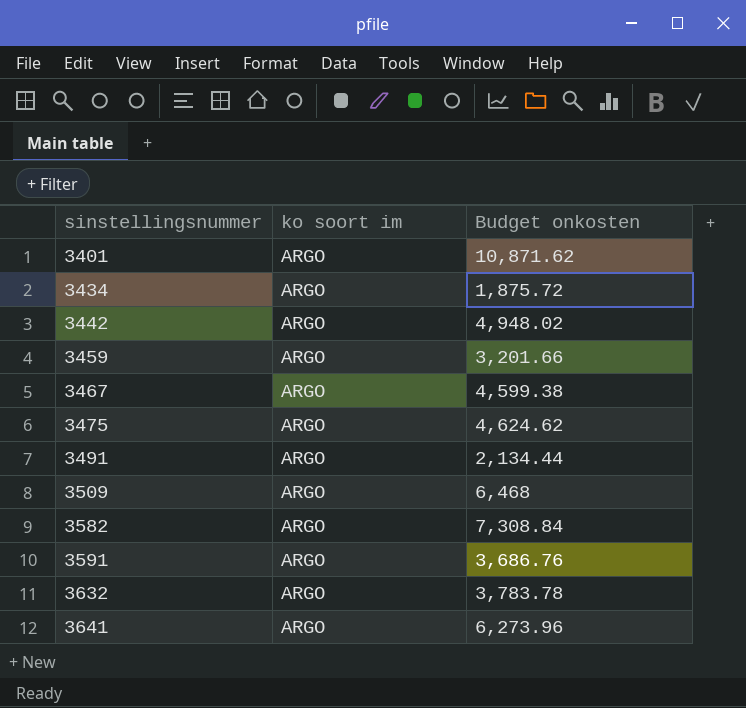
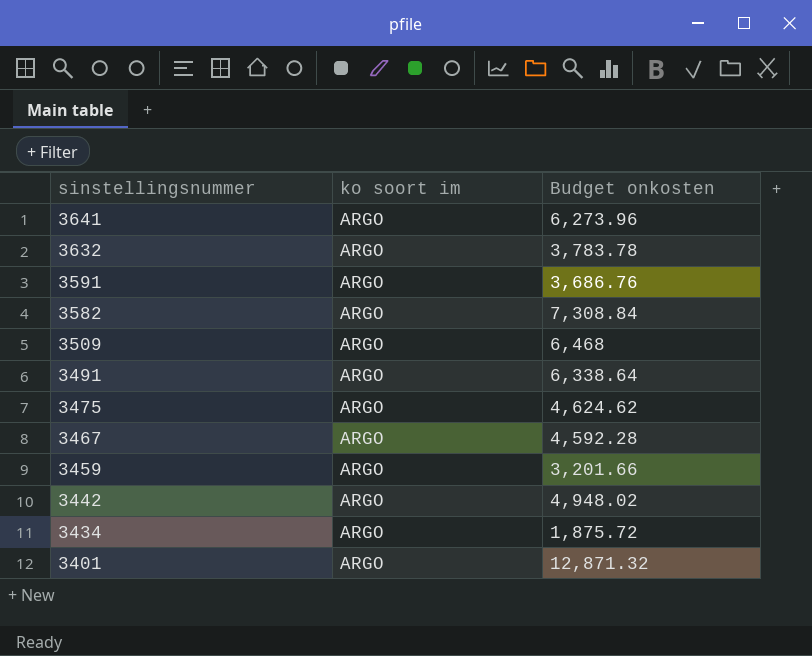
row order: sinstellingsnummer ascending -> sinstellingsnummer descending
3491 | Budget onkosten: 2,134.44 -> 6,338.64
3467 | Budget onkosten: 4,599.38 -> 4,592.28
3401 | Budget onkosten: 10,871.62 -> 12,871.32

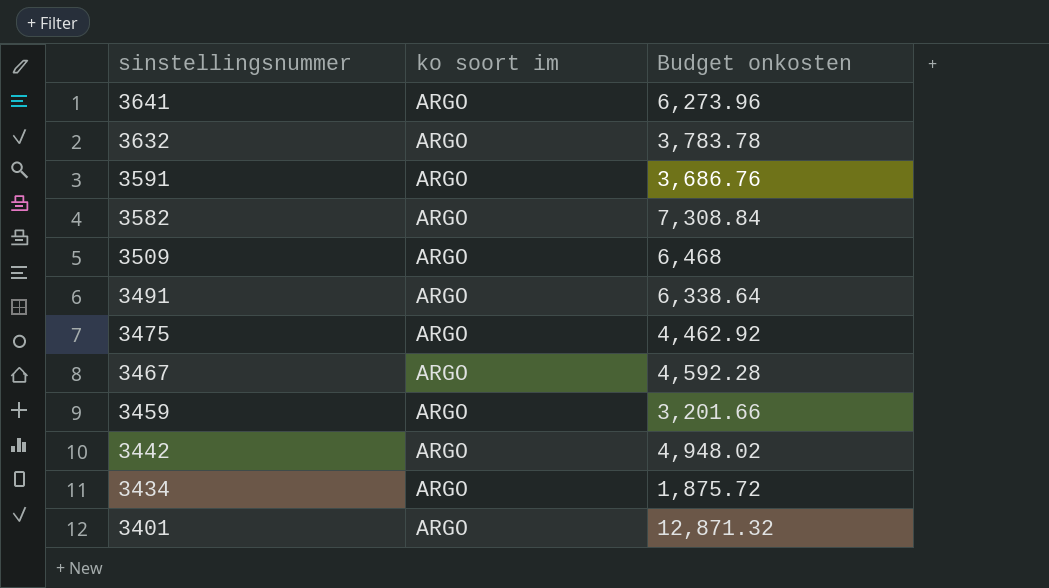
3475 | Budget onkosten: 4,624.62 -> 4,462.92

